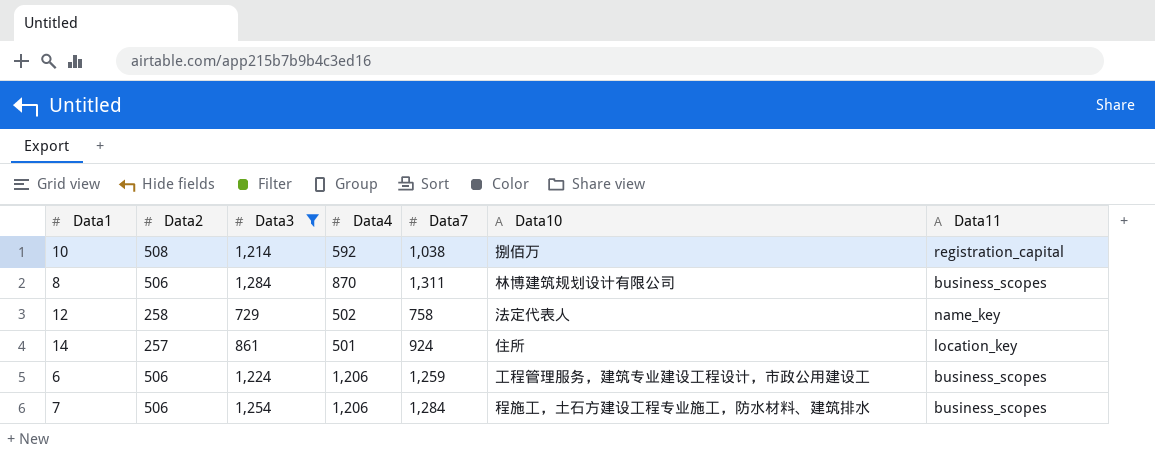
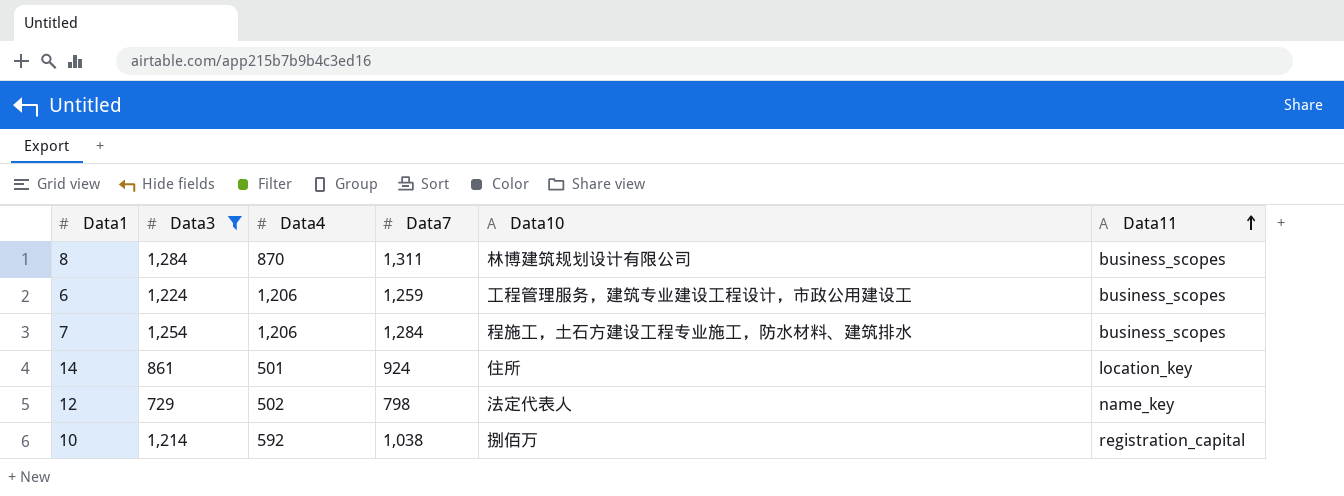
row order: none -> Data11 ascending
column Data2 | position: 2 -> none
12 | Data7: 758 -> 798

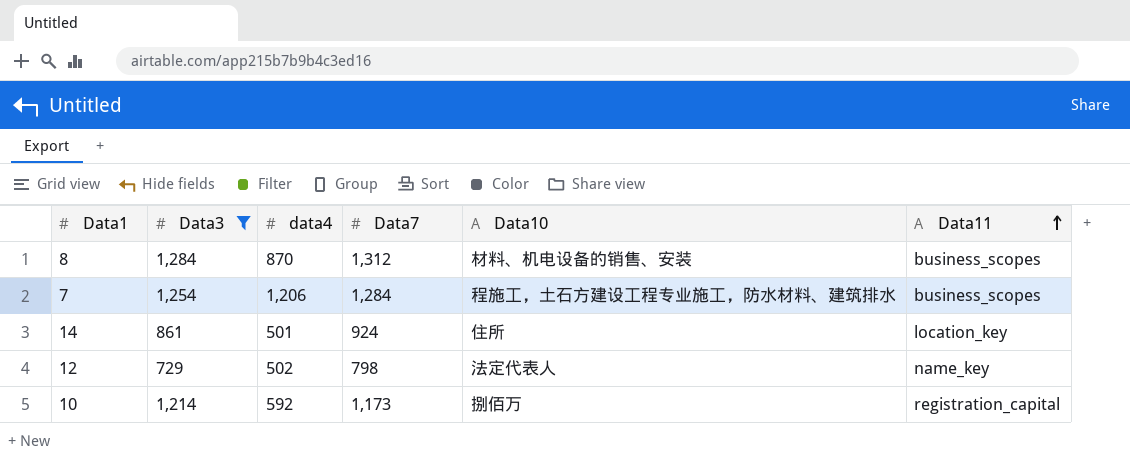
column name: Data4 -> data4
row 6: 1,224 | 1,206 | 1,259 | 工程管理服务，建筑专业建设工程设计，市政公用建设工 | business_scopes -> none
8 | Data7: 1,311 -> 1,312
8 | Data10: 林博建筑规划设计有限公司 -> 材料、机电设备的销售、安装
10 | Data7: 1,038 -> 1,173

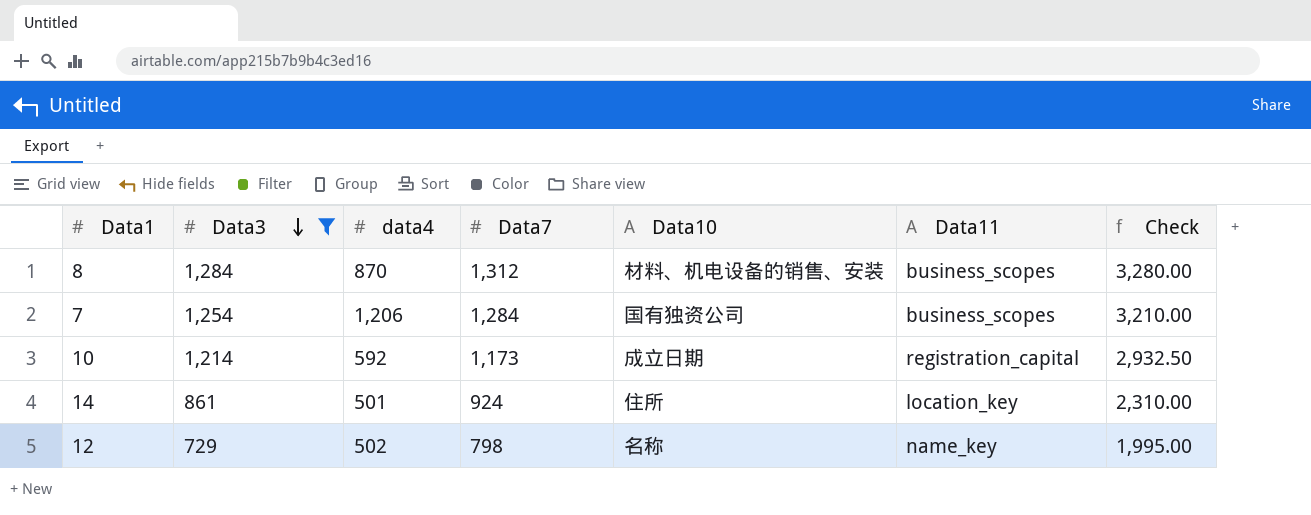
row order: Data11 ascending -> Data3 descending
column Check | formula: none -> [Data7] * 2.5
7 | Data10: 程施工，土石方建设工程专业施工，防水材料、建筑排水 -> 国有独资公司
10 | Data10: 捌佰万 -> 成立日期
12 | Data10: 法定代表人 -> 名称

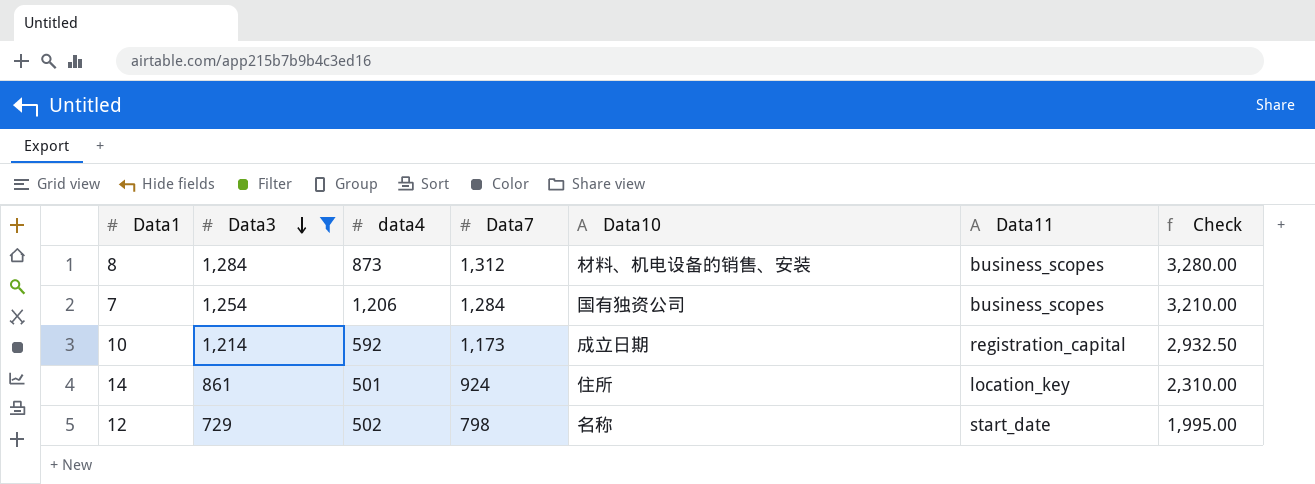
8 | data4: 870 -> 873
12 | Data11: name_key -> start_date

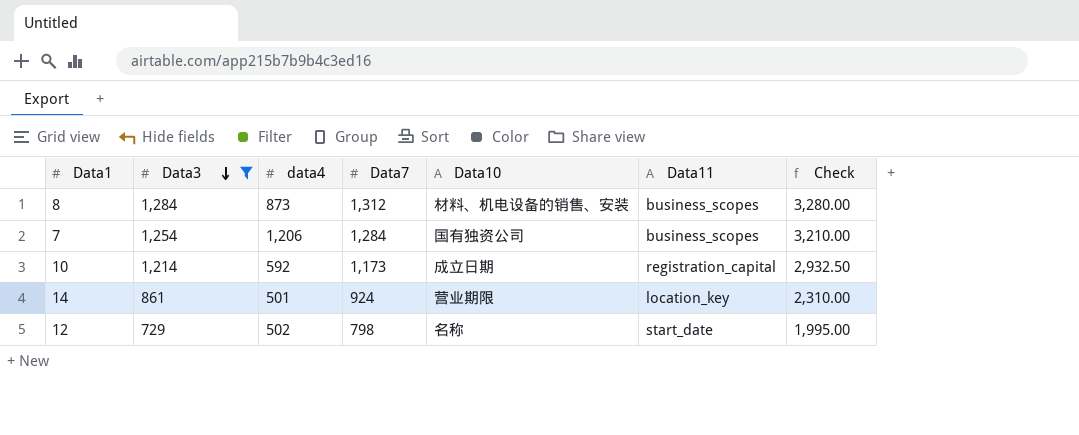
14 | Data10: 住所 -> 营业期限

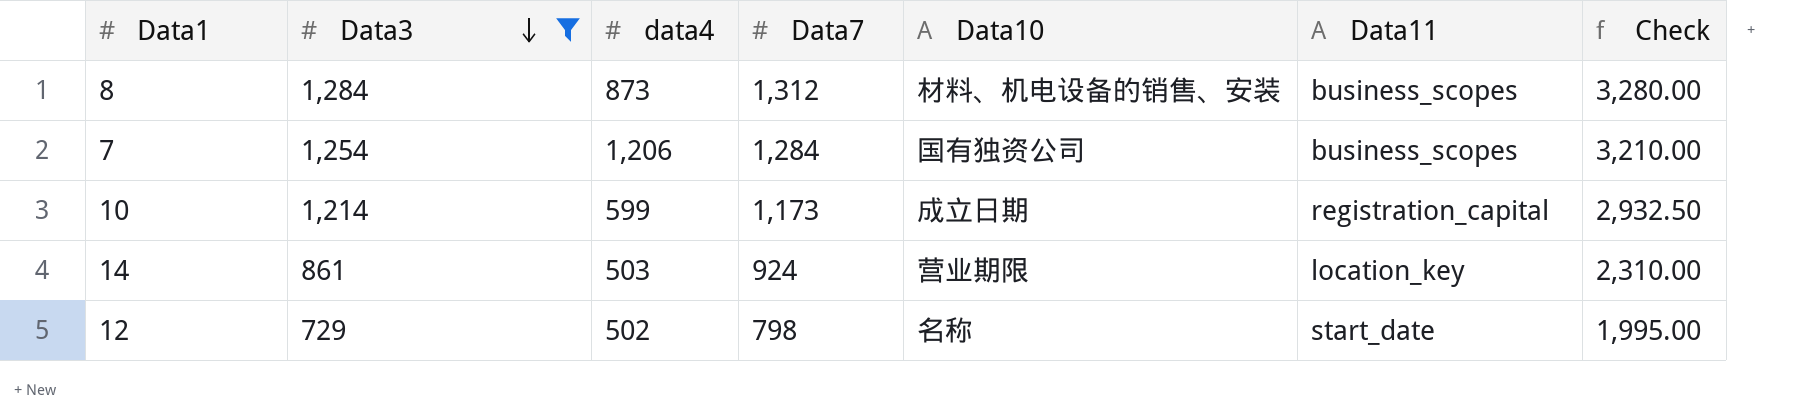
10 | data4: 592 -> 599
14 | data4: 501 -> 503

